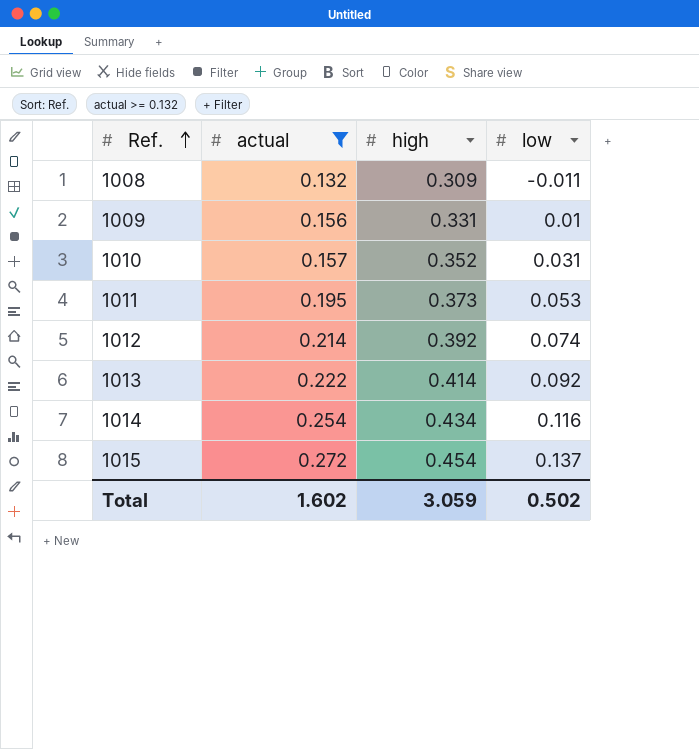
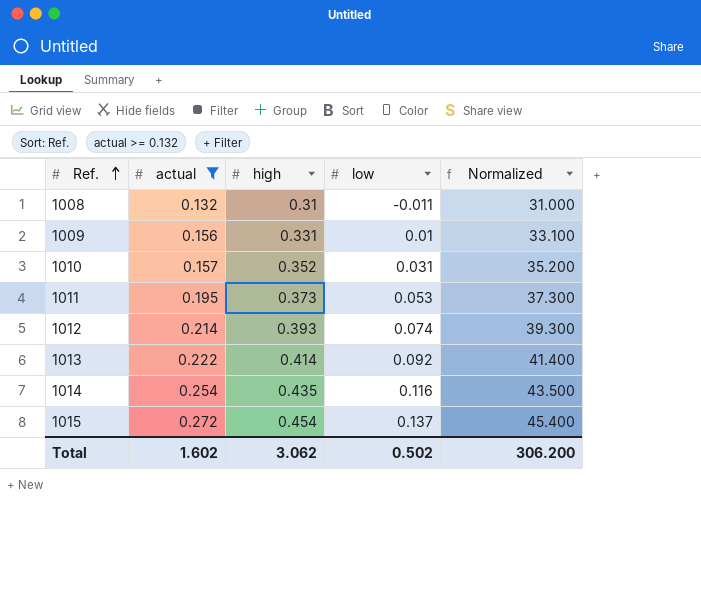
column Normalized | formula: none -> [high] * 100
1008 | high: 0.309 -> 0.31
1012 | high: 0.392 -> 0.393
1014 | high: 0.434 -> 0.435
Total | high: 3.059 -> 3.062

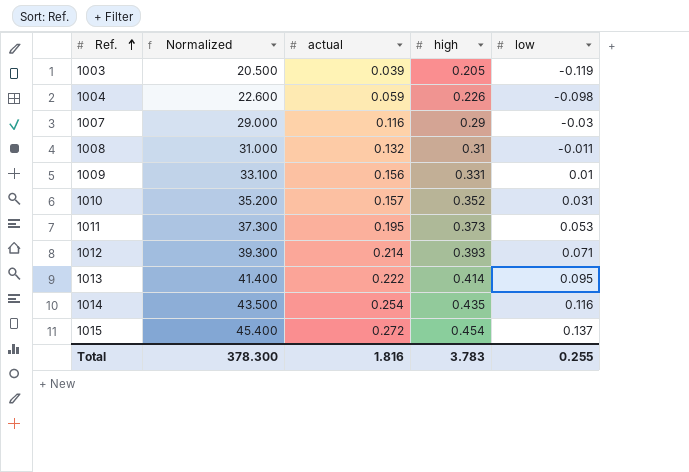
filter: actual >= 0.132 -> none
column Normalized | position: 5 -> 2
1012 | low: 0.074 -> 0.071
1013 | low: 0.092 -> 0.095
Total | Normalized: 306.200 -> 378.300
Total | actual: 1.602 -> 1.816
Total | high: 3.062 -> 3.783
Total | low: 0.502 -> 0.255

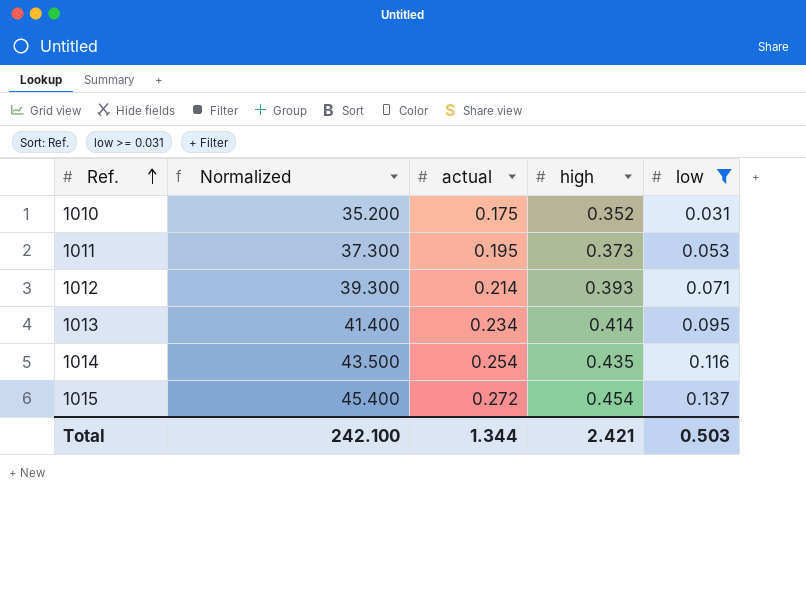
filter: none -> low >= 0.031
1010 | actual: 0.157 -> 0.175
1013 | actual: 0.222 -> 0.234
Total | Normalized: 378.300 -> 242.100
Total | actual: 1.816 -> 1.344
Total | high: 3.783 -> 2.421
Total | low: 0.255 -> 0.503

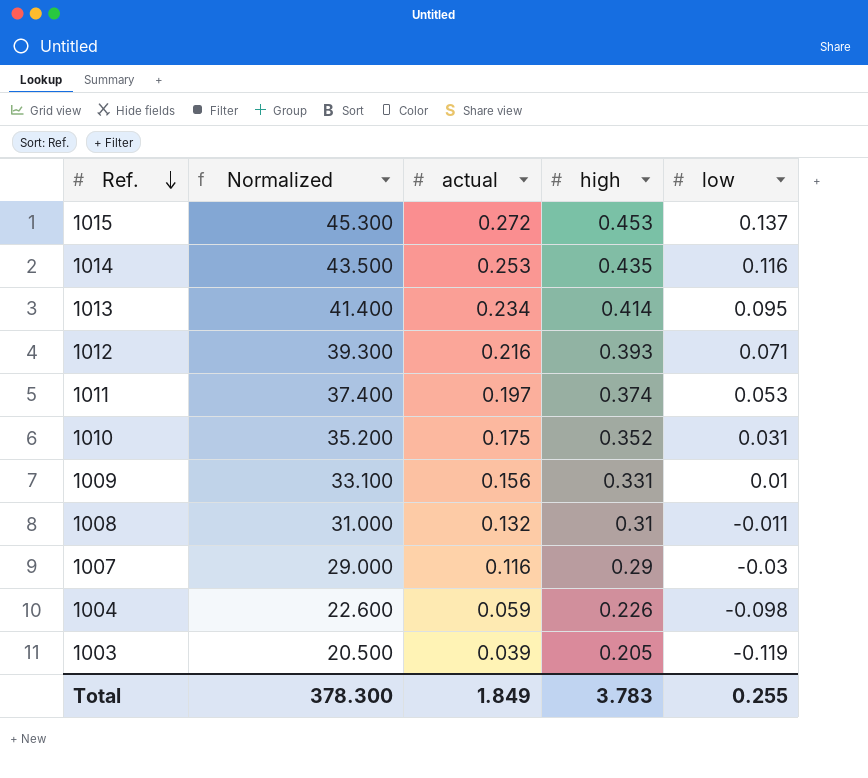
filter: low >= 0.031 -> none
row order: Ref. ascending -> Ref. descending
1015 | Normalized: 45.400 -> 45.300
1015 | high: 0.454 -> 0.453
1014 | actual: 0.254 -> 0.253
1012 | actual: 0.214 -> 0.216
1011 | Normalized: 37.300 -> 37.400
1011 | actual: 0.195 -> 0.197
1011 | high: 0.373 -> 0.374
Total | Normalized: 242.100 -> 378.300
Total | actual: 1.344 -> 1.849
Total | high: 2.421 -> 3.783
Total | low: 0.503 -> 0.255

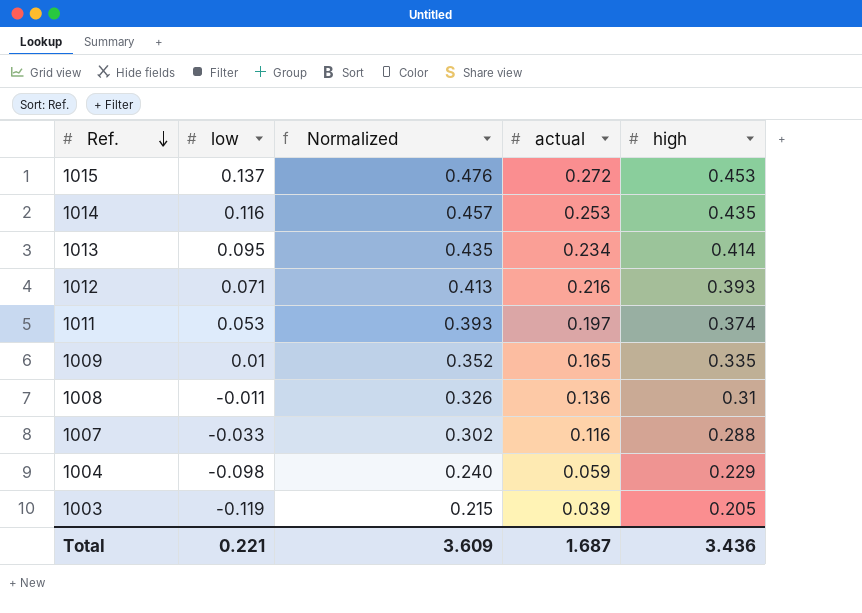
column low | position: 5 -> 2
column Normalized | formula: [high] * 100 -> [high] * 1.05
row 1010: 35.200 | 0.175 | 0.352 | 0.031 -> none
1009 | actual: 0.156 -> 0.165
1009 | high: 0.331 -> 0.335
1008 | actual: 0.132 -> 0.136
1007 | low: -0.03 -> -0.033
1007 | high: 0.29 -> 0.288
1004 | high: 0.226 -> 0.229
Total | low: 0.255 -> 0.221
Total | Normalized: 378.300 -> 3.609
Total | actual: 1.849 -> 1.687
Total | high: 3.783 -> 3.436

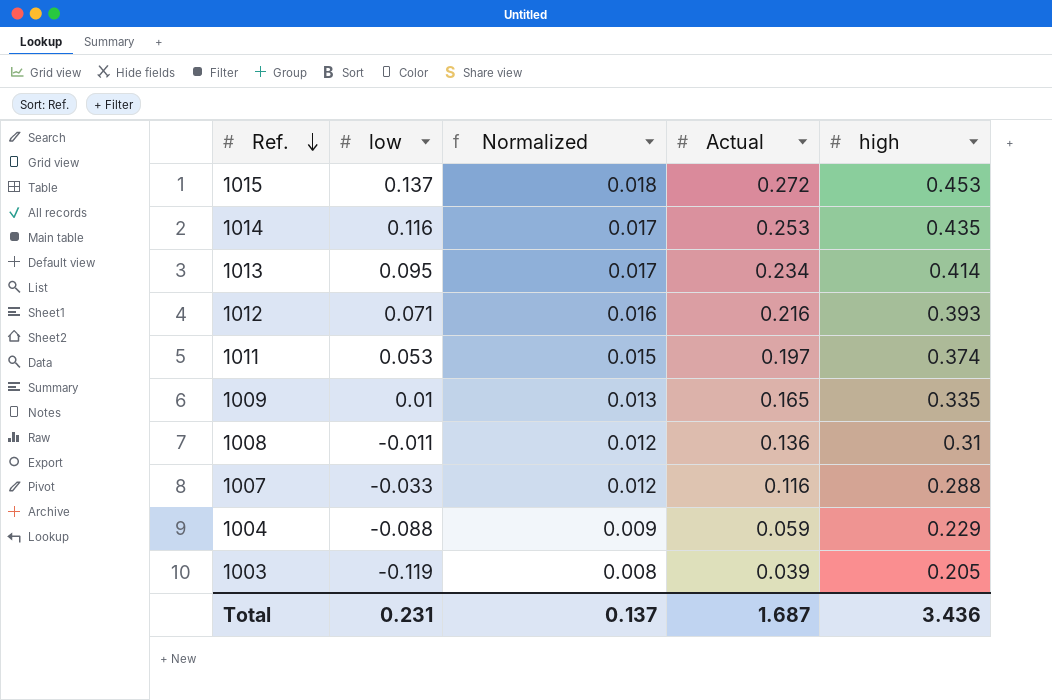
column Normalized | formula: [high] * 1.05 -> [high] * 0.04
column name: actual -> Actual
1004 | low: -0.098 -> -0.088
Total | low: 0.221 -> 0.231
Total | Normalized: 3.609 -> 0.137

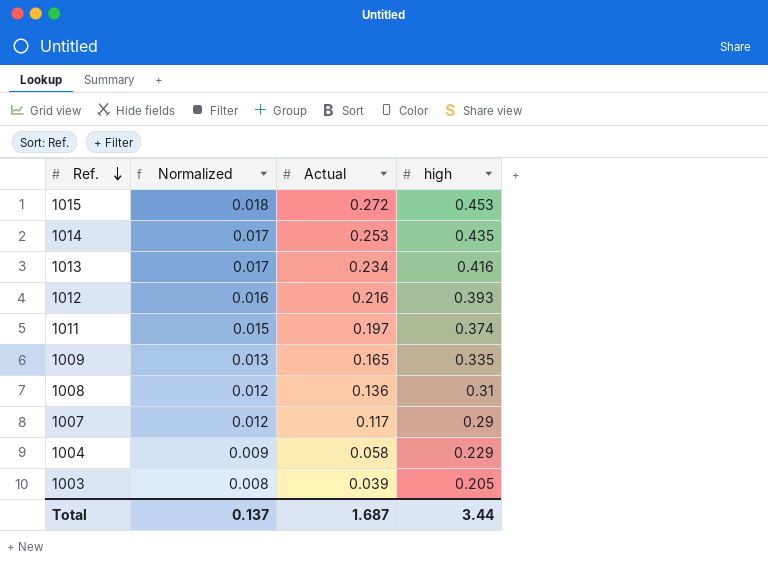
column low | position: 2 -> none
1013 | high: 0.414 -> 0.416
1007 | Actual: 0.116 -> 0.117
1007 | high: 0.288 -> 0.29
1004 | Actual: 0.059 -> 0.058
Total | high: 3.436 -> 3.44

